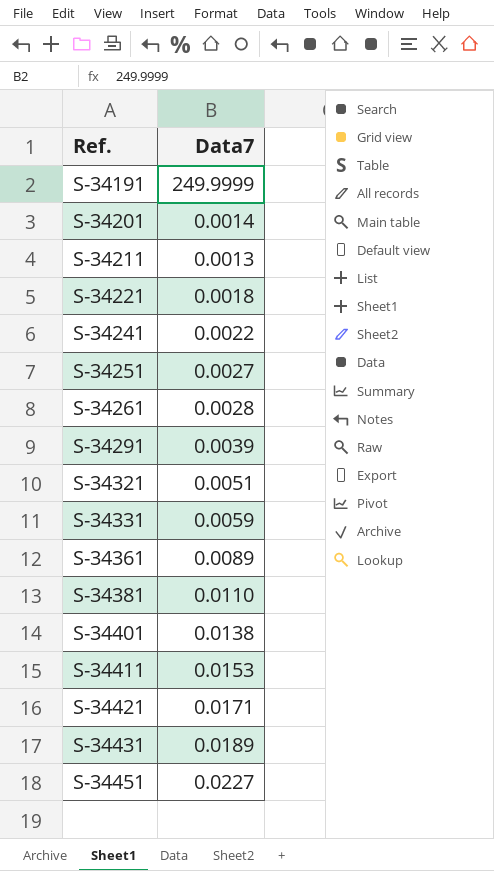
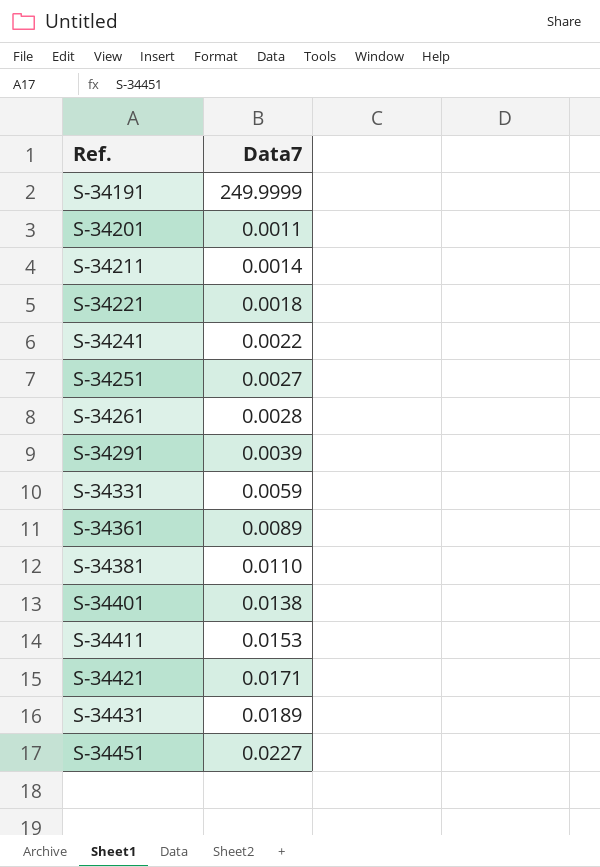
row S-34321: 0.0051 -> none
S-34201 | Data7: 0.0014 -> 0.0011
S-34211 | Data7: 0.0013 -> 0.0014

